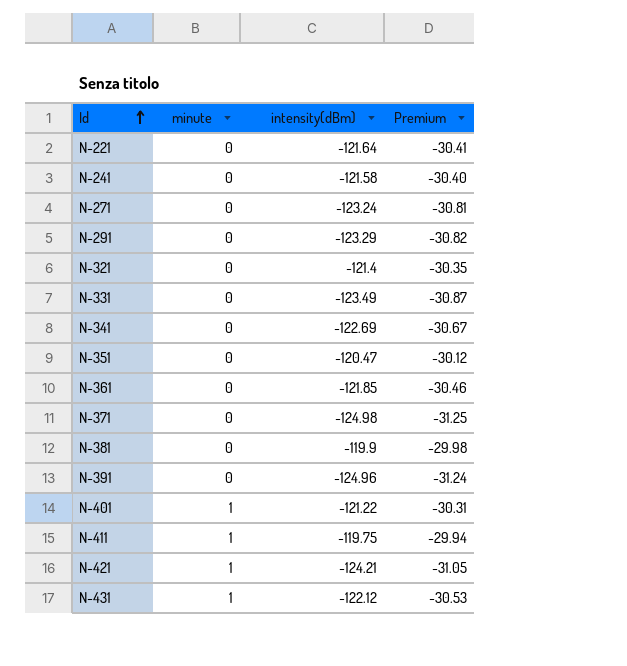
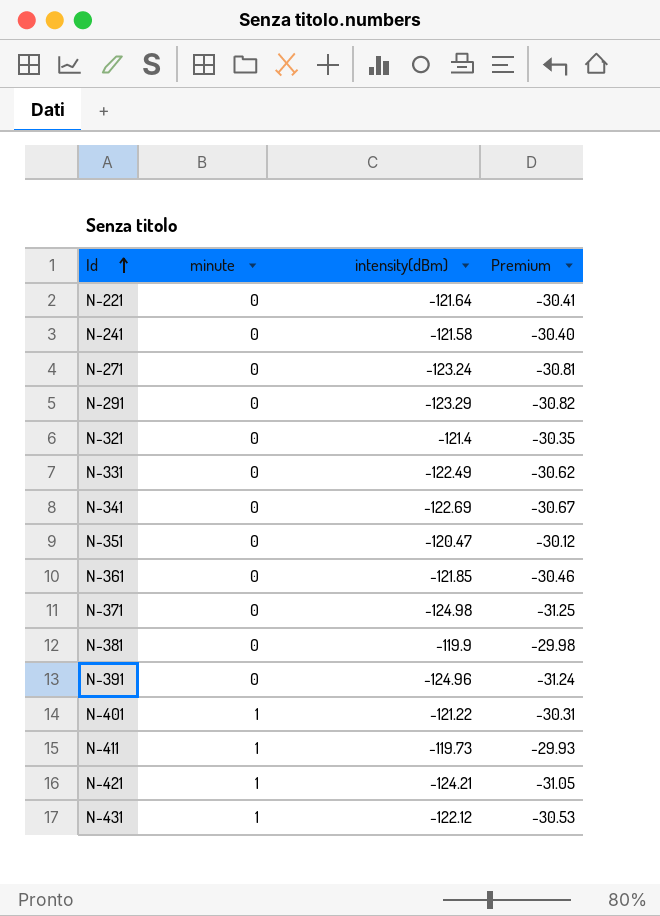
N-331 | intensity(dBm): -123.49 -> -122.49
N-331 | Premium: -30.87 -> -30.62
N-411 | intensity(dBm): -119.75 -> -119.73
N-411 | Premium: -29.94 -> -29.93

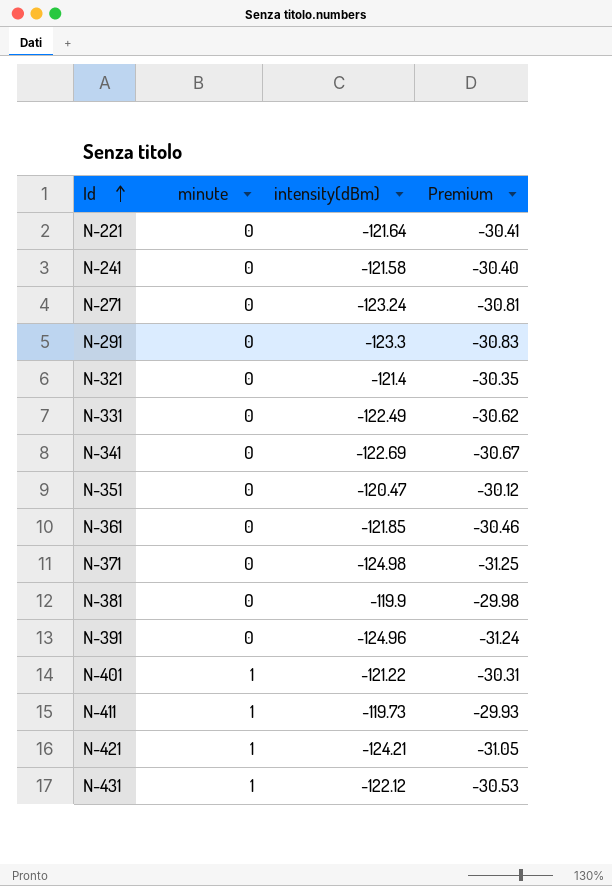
N-291 | intensity(dBm): -123.29 -> -123.3
N-291 | Premium: -30.82 -> -30.83

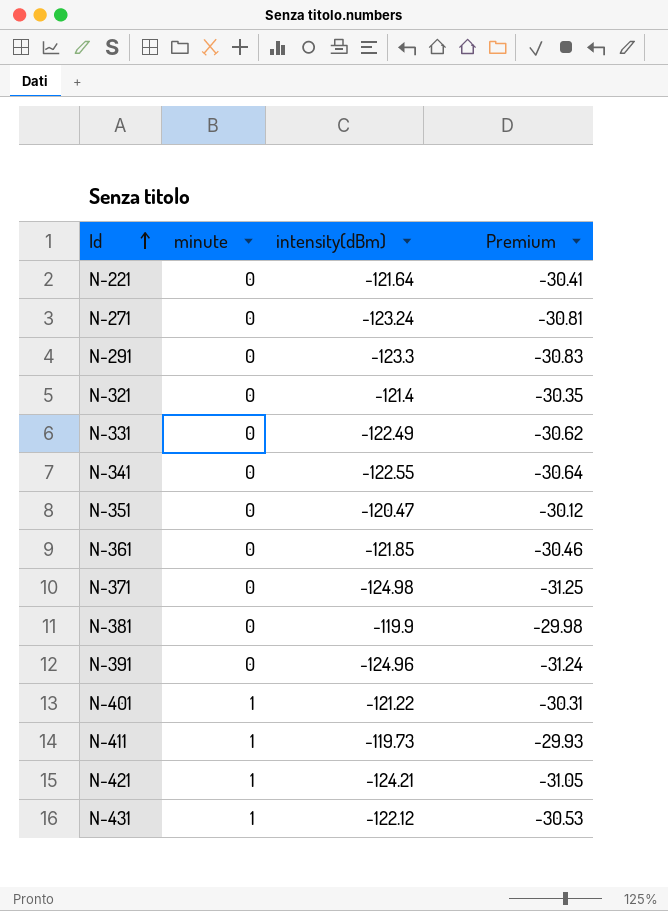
row N-241: 0 | -121.58 | -30.40 -> none
N-341 | intensity(dBm): -122.69 -> -122.55
N-341 | Premium: -30.67 -> -30.64

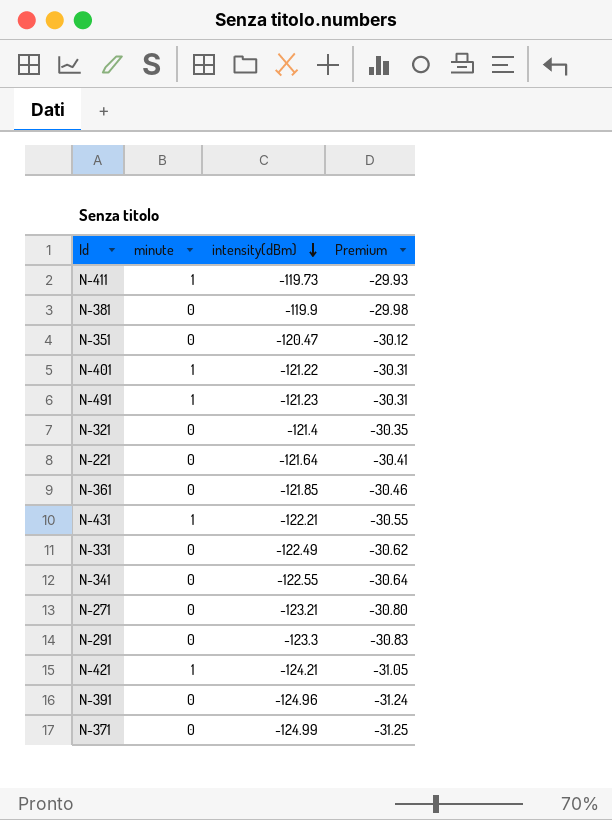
row order: Id ascending -> intensity(dBm) descending
row N-491: none -> 1 | -121.23 | -30.31
N-431 | intensity(dBm): -122.12 -> -122.21
N-431 | Premium: -30.53 -> -30.55
N-271 | intensity(dBm): -123.24 -> -123.21
N-271 | Premium: -30.81 -> -30.80
N-371 | intensity(dBm): -124.98 -> -124.99

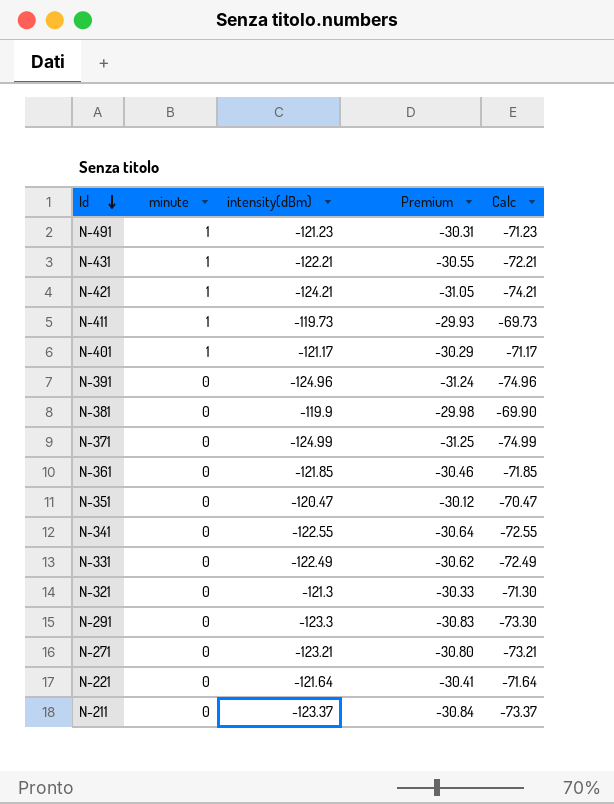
row order: intensity(dBm) descending -> Id descending
column Calc | formula: none -> [intensity(dBm)] + 50
N-401 | intensity(dBm): -121.22 -> -121.17
N-401 | Premium: -30.31 -> -30.29
N-321 | intensity(dBm): -121.4 -> -121.3
N-321 | Premium: -30.35 -> -30.33
row N-211: none -> 0 | -123.37 | -30.84 | -73.37

